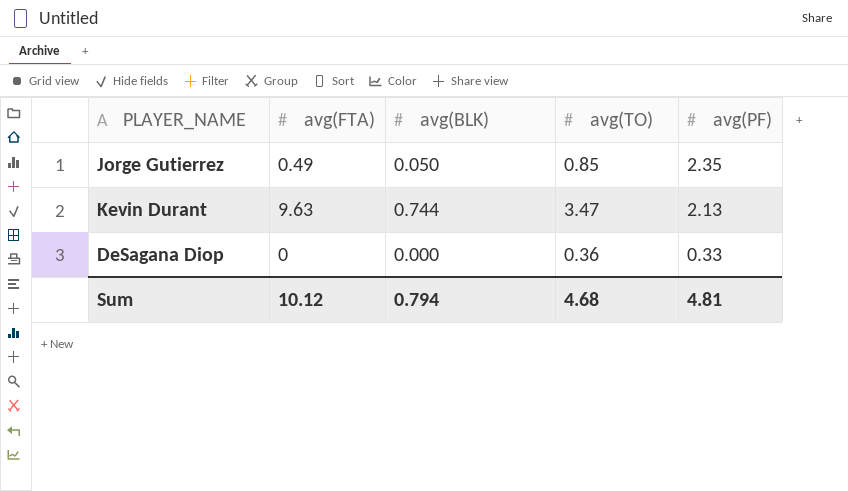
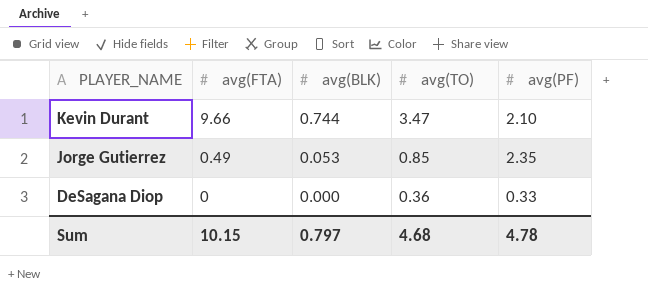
row order: avg(PF) descending -> PLAYER_NAME descending
Kevin Durant | avg(FTA): 9.63 -> 9.66
Kevin Durant | avg(PF): 2.13 -> 2.10
Jorge Gutierrez | avg(BLK): 0.050 -> 0.053
Sum | avg(FTA): 10.12 -> 10.15
Sum | avg(BLK): 0.794 -> 0.797
Sum | avg(PF): 4.81 -> 4.78

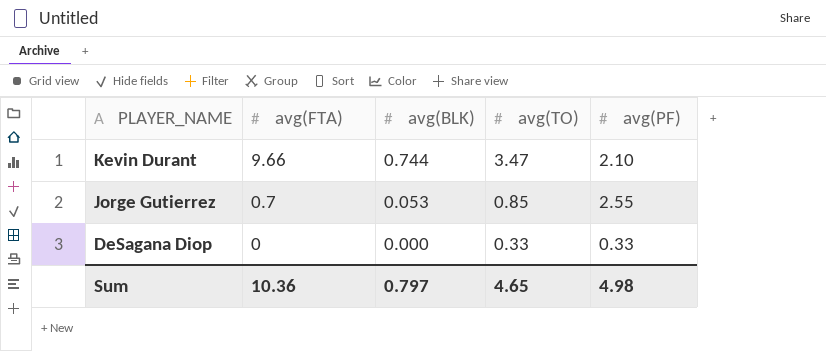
Jorge Gutierrez | avg(FTA): 0.49 -> 0.7
Jorge Gutierrez | avg(PF): 2.35 -> 2.55
DeSagana Diop | avg(TO): 0.36 -> 0.33
Sum | avg(FTA): 10.15 -> 10.36
Sum | avg(TO): 4.68 -> 4.65
Sum | avg(PF): 4.78 -> 4.98

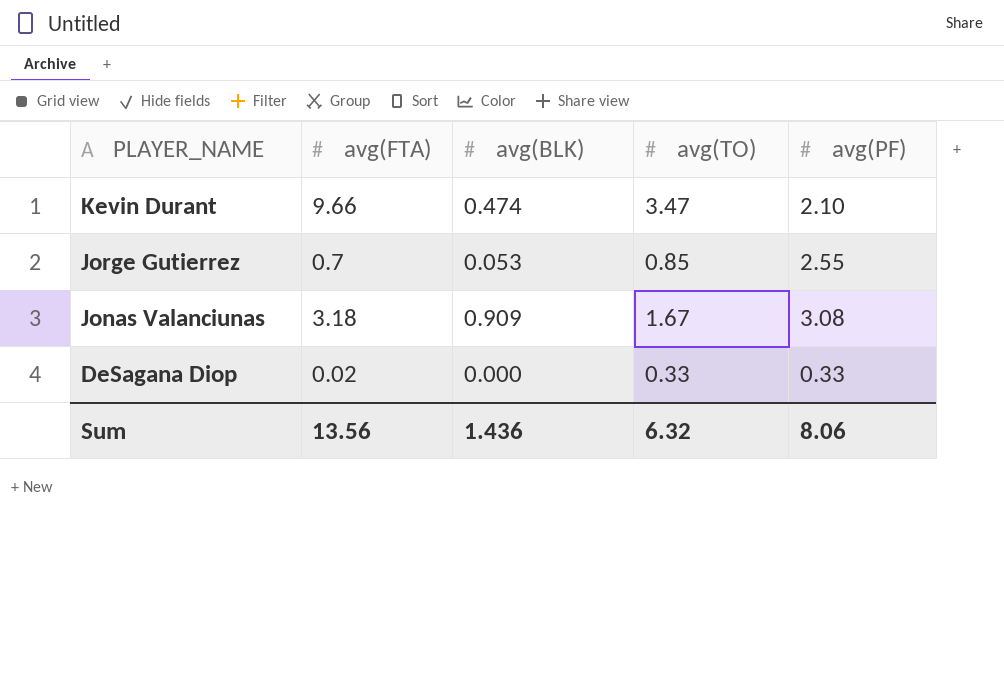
Kevin Durant | avg(BLK): 0.744 -> 0.474
row Jonas Valanciunas: none -> 3.18 | 0.909 | 1.67 | 3.08
DeSagana Diop | avg(FTA): 0 -> 0.02
Sum | avg(FTA): 10.36 -> 13.56
Sum | avg(BLK): 0.797 -> 1.436
Sum | avg(TO): 4.65 -> 6.32
Sum | avg(PF): 4.98 -> 8.06

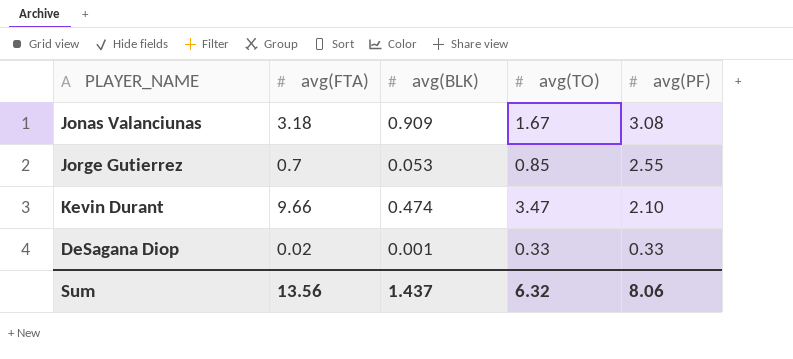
row order: PLAYER_NAME descending -> avg(PF) descending
DeSagana Diop | avg(BLK): 0.000 -> 0.001
Sum | avg(BLK): 1.436 -> 1.437

